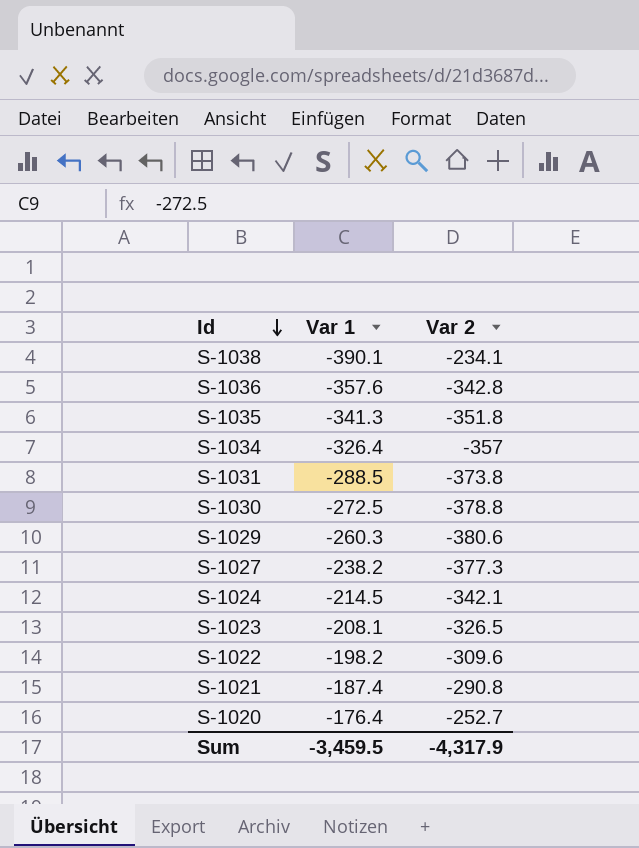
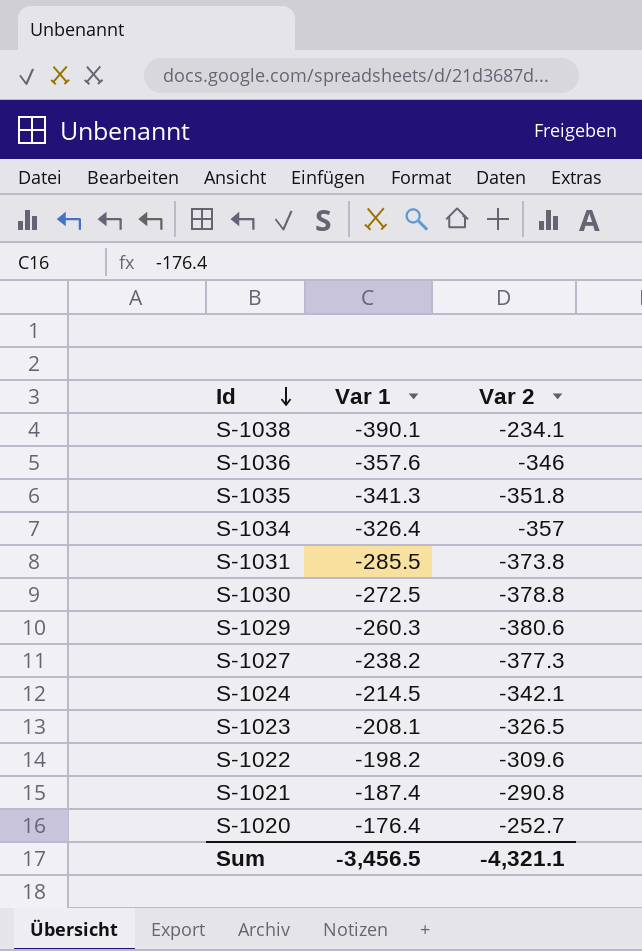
S-1036 | Var 2: -342.8 -> -346
S-1031 | Var 1: -288.5 -> -285.5
Sum | Var 1: -3,459.5 -> -3,456.5
Sum | Var 2: -4,317.9 -> -4,321.1

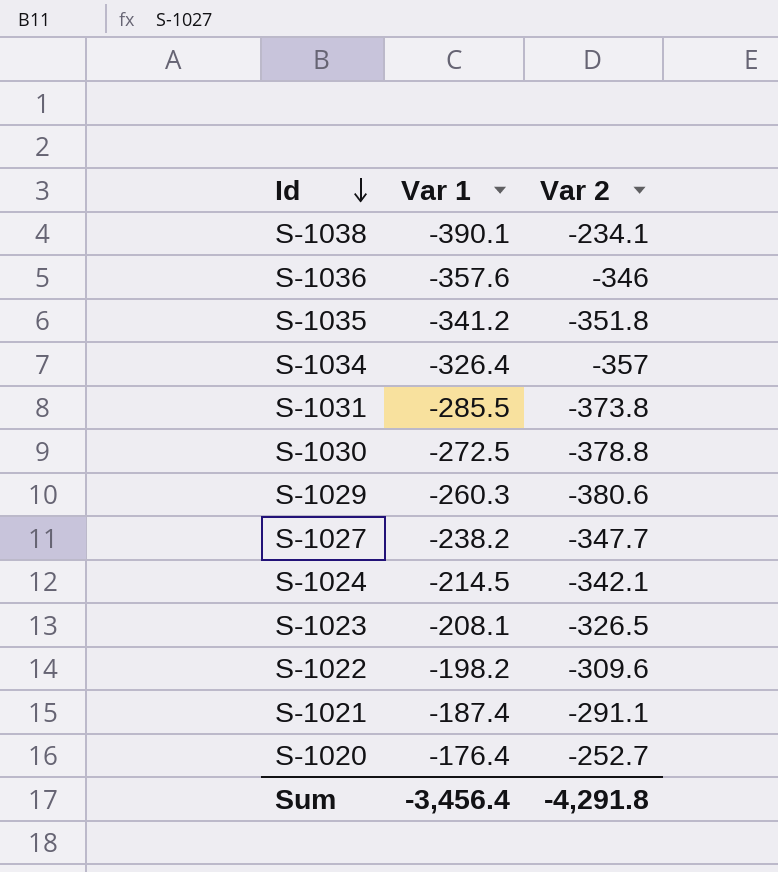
S-1035 | Var 1: -341.3 -> -341.2
S-1027 | Var 2: -377.3 -> -347.7
S-1021 | Var 2: -290.8 -> -291.1
Sum | Var 1: -3,456.5 -> -3,456.4
Sum | Var 2: -4,321.1 -> -4,291.8

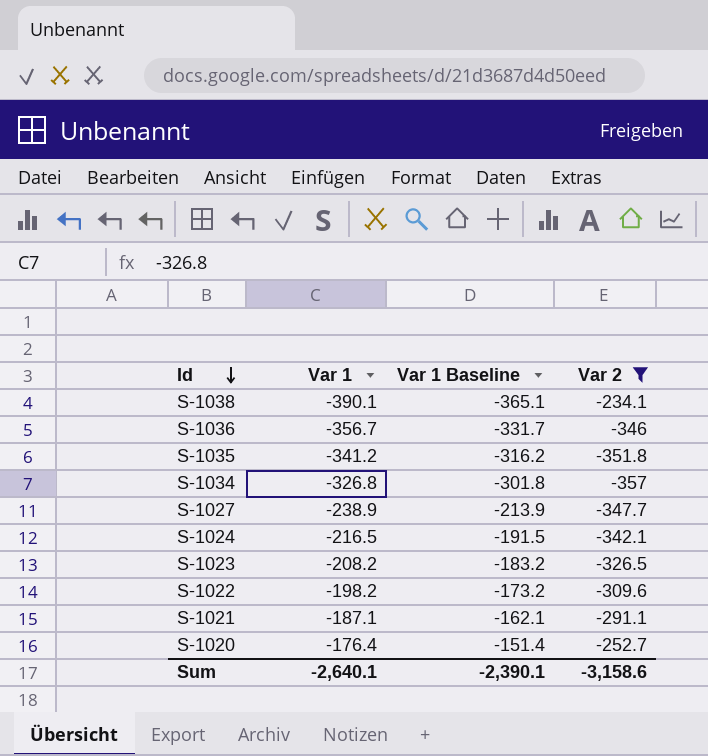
filter: none -> Var 2 >= -357
column Var 1 Baseline | formula: none -> [Var 1] + 25
S-1036 | Var 1: -357.6 -> -356.7
S-1034 | Var 1: -326.4 -> -326.8
S-1027 | Var 1: -238.2 -> -238.9
S-1024 | Var 1: -214.5 -> -216.5
S-1023 | Var 1: -208.1 -> -208.2
S-1021 | Var 1: -187.4 -> -187.1
Sum | Var 1: -3,456.4 -> -2,640.1
Sum | Var 2: -4,291.8 -> -3,158.6

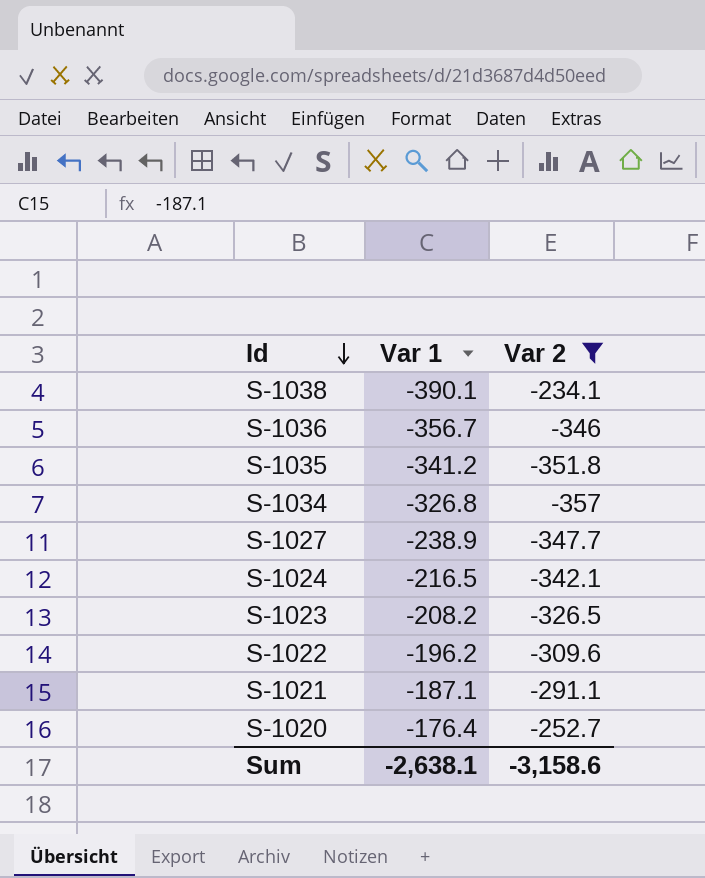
column Var 1 Baseline | formula: [Var 1] + 25 -> none
S-1022 | Var 1: -198.2 -> -196.2
Sum | Var 1: -2,640.1 -> -2,638.1

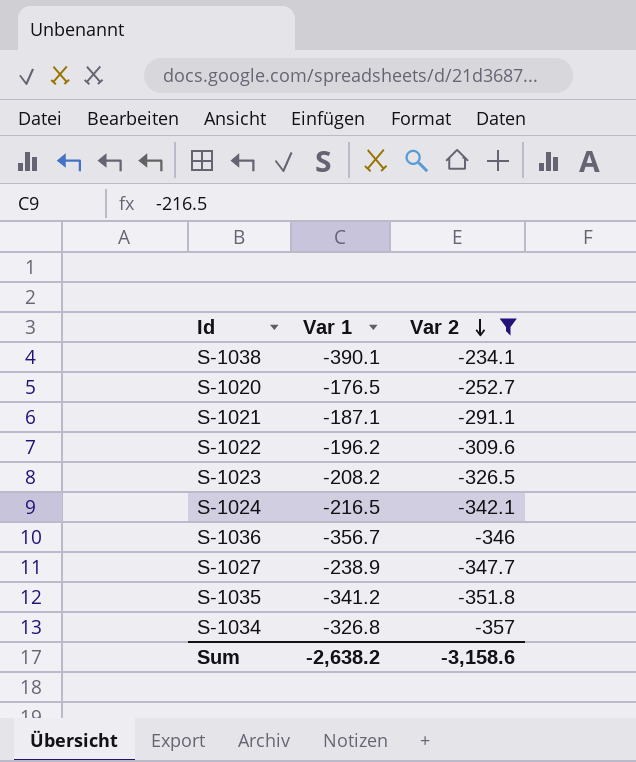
row order: Id descending -> Var 2 descending
S-1020 | Var 1: -176.4 -> -176.5
Sum | Var 1: -2,638.1 -> -2,638.2

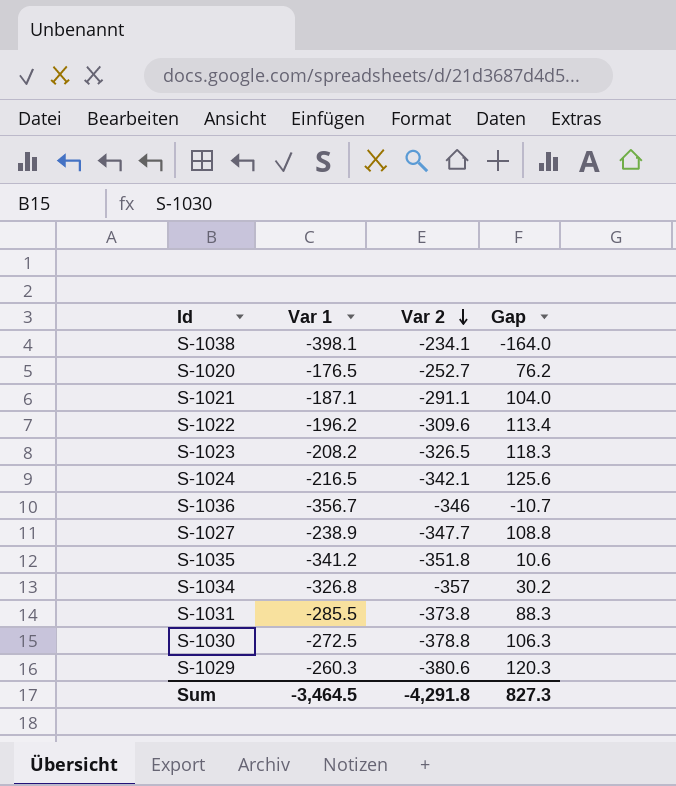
filter: Var 2 >= -357 -> none
column Gap | formula: none -> [Var 1] - [Var 2]
S-1038 | Var 1: -390.1 -> -398.1
Sum | Var 1: -2,638.2 -> -3,464.5
Sum | Var 2: -3,158.6 -> -4,291.8

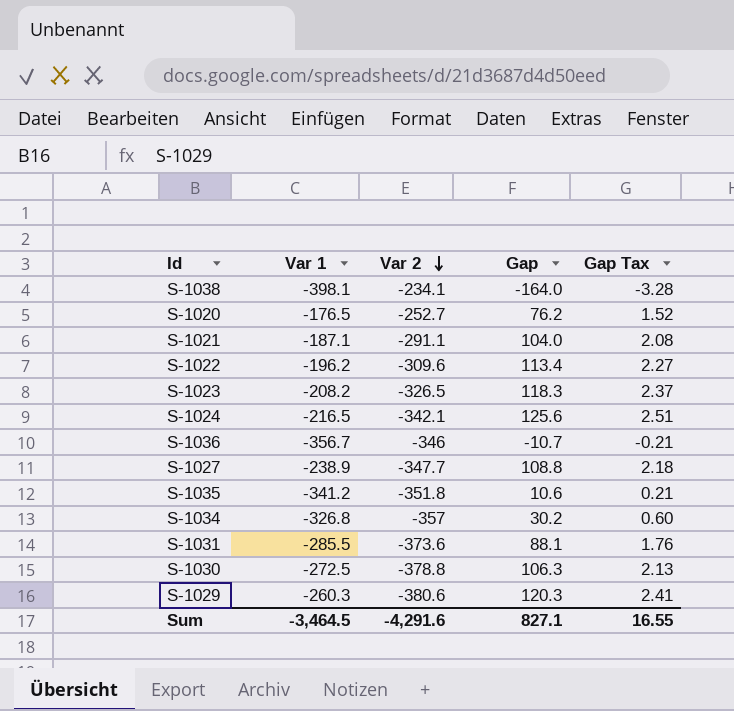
column Gap Tax | formula: none -> [Gap] * 0.02
S-1031 | Var 2: -373.8 -> -373.6
S-1031 | Gap: 88.3 -> 88.1
Sum | Var 2: -4,291.8 -> -4,291.6
Sum | Gap: 827.3 -> 827.1

